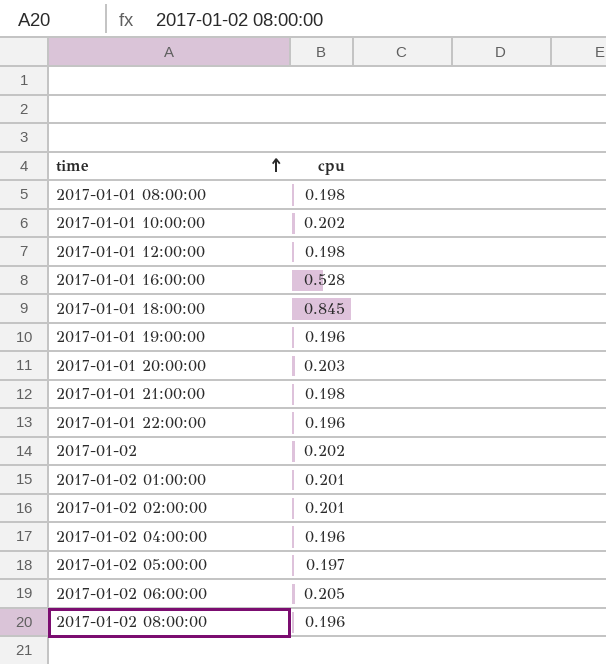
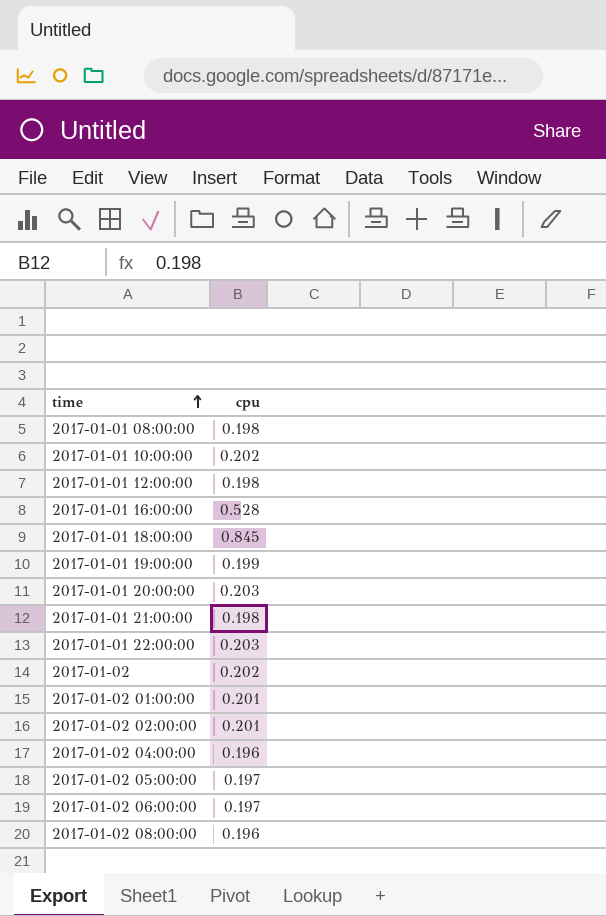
2017-01-01 19:00:00 | cpu: 0.196 -> 0.199
2017-01-01 22:00:00 | cpu: 0.196 -> 0.203
2017-01-02 06:00:00 | cpu: 0.205 -> 0.197

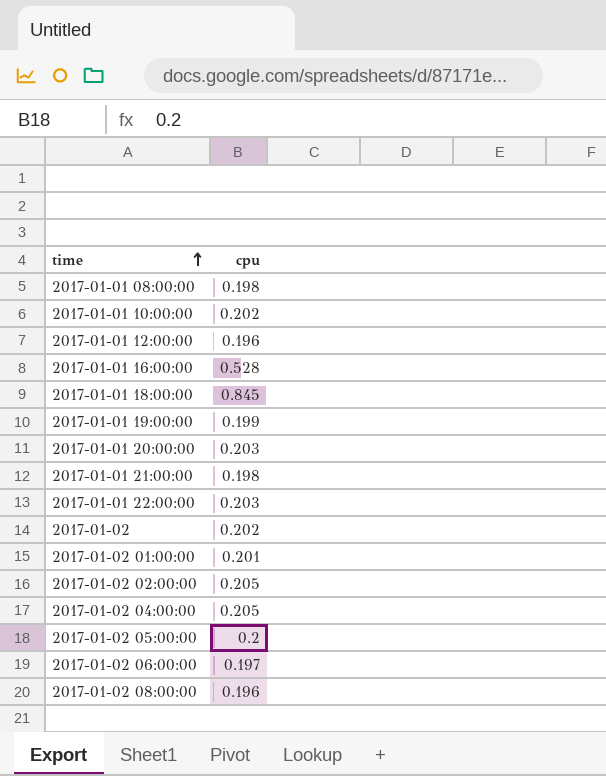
2017-01-01 12:00:00 | cpu: 0.198 -> 0.196
2017-01-02 02:00:00 | cpu: 0.201 -> 0.205
2017-01-02 04:00:00 | cpu: 0.196 -> 0.205
2017-01-02 05:00:00 | cpu: 0.197 -> 0.2

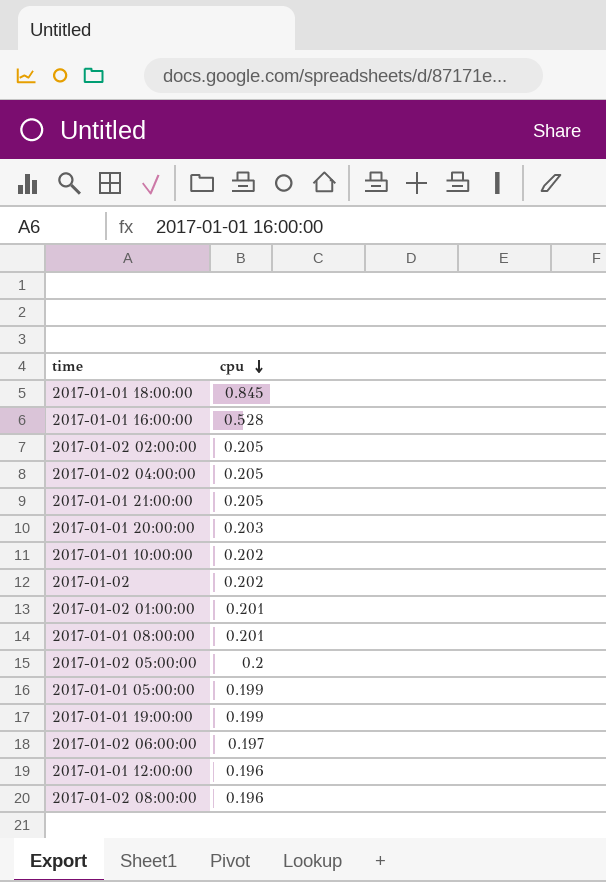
row order: time ascending -> cpu descending
row 2017-01-01 22:00:00: 0.203 -> none
2017-01-01 21:00:00 | cpu: 0.198 -> 0.205
2017-01-01 08:00:00 | cpu: 0.198 -> 0.201
row 2017-01-01 05:00:00: none -> 0.199

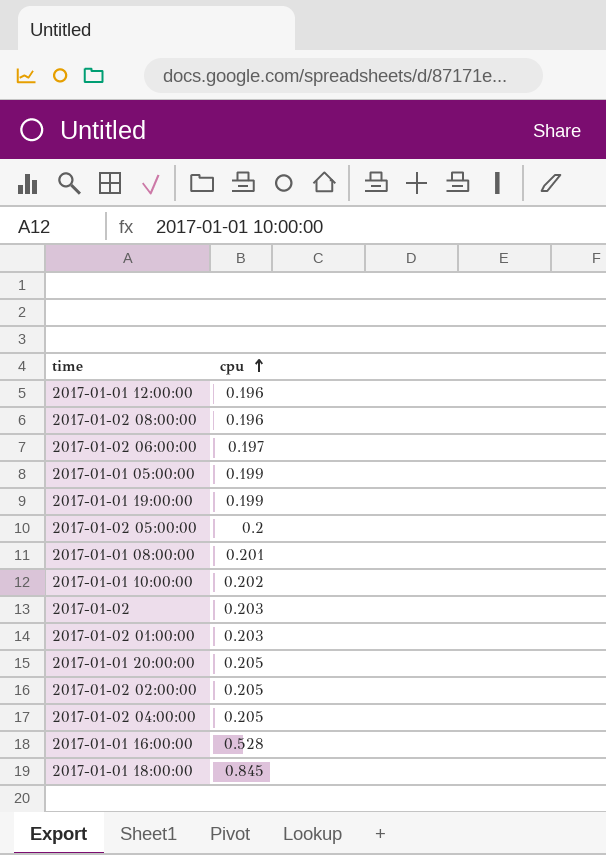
row order: cpu descending -> cpu ascending
row 2017-01-01 21:00:00: 0.205 -> none
2017-01-02 | cpu: 0.202 -> 0.203
2017-01-02 01:00:00 | cpu: 0.201 -> 0.203
2017-01-01 20:00:00 | cpu: 0.203 -> 0.205

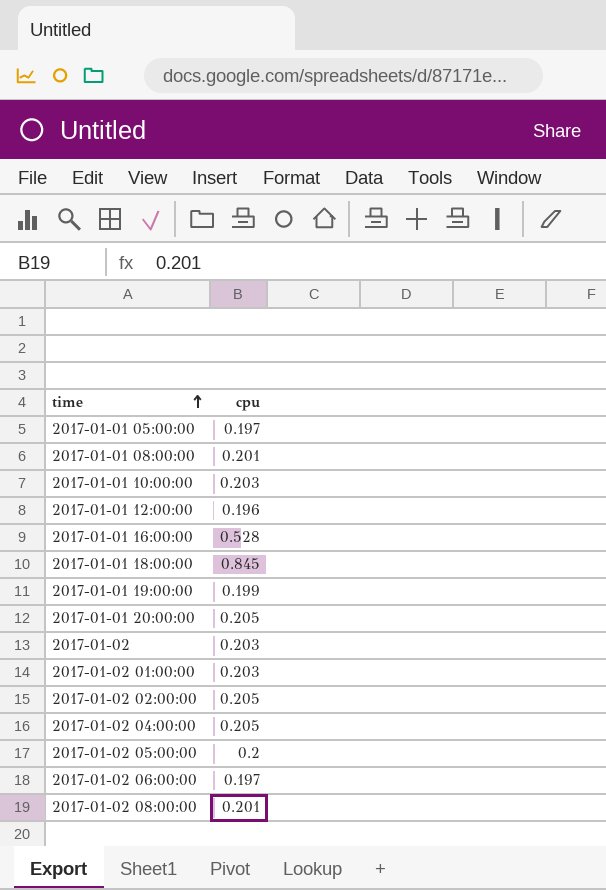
row order: cpu ascending -> time ascending
2017-01-01 05:00:00 | cpu: 0.199 -> 0.197
2017-01-01 10:00:00 | cpu: 0.202 -> 0.203
2017-01-02 08:00:00 | cpu: 0.196 -> 0.201

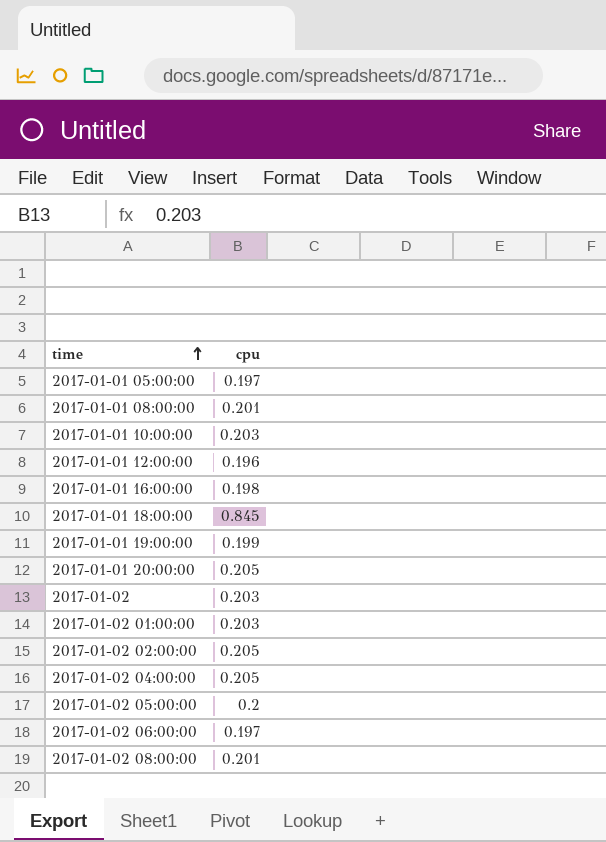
2017-01-01 16:00:00 | cpu: 0.528 -> 0.198

